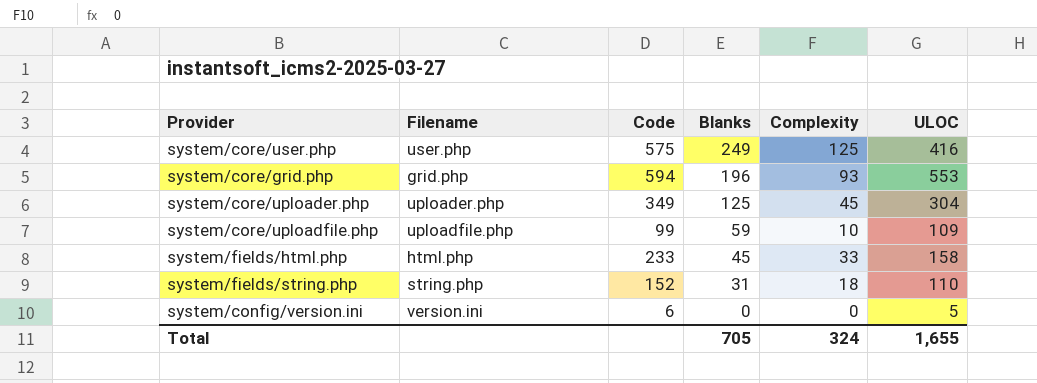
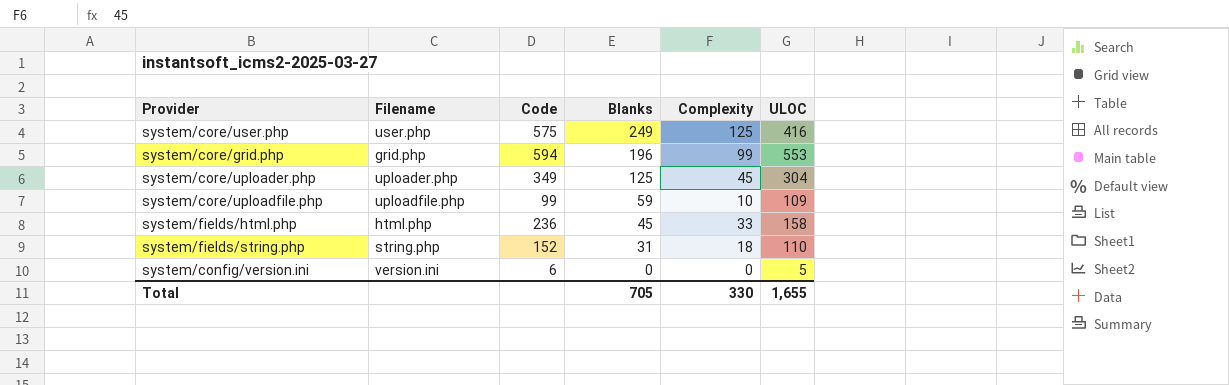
system/core/grid.php | Complexity: 93 -> 99
system/fields/html.php | Code: 233 -> 236
Total | Complexity: 324 -> 330

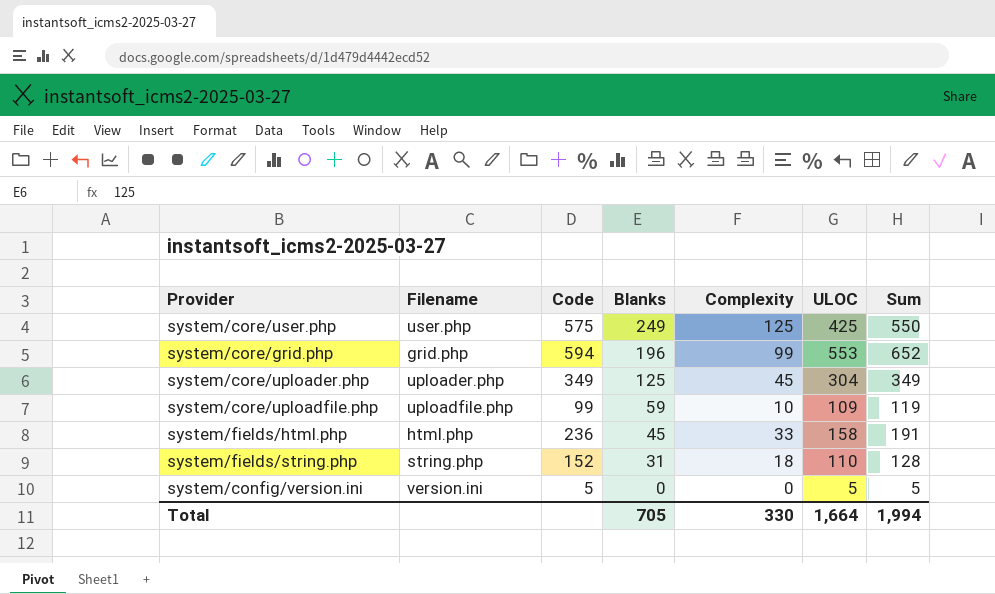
column Sum | formula: none -> [Complexity] + [ULOC]
system/core/user.php | ULOC: 416 -> 425
system/config/version.ini | Code: 6 -> 5
Total | ULOC: 1,655 -> 1,664

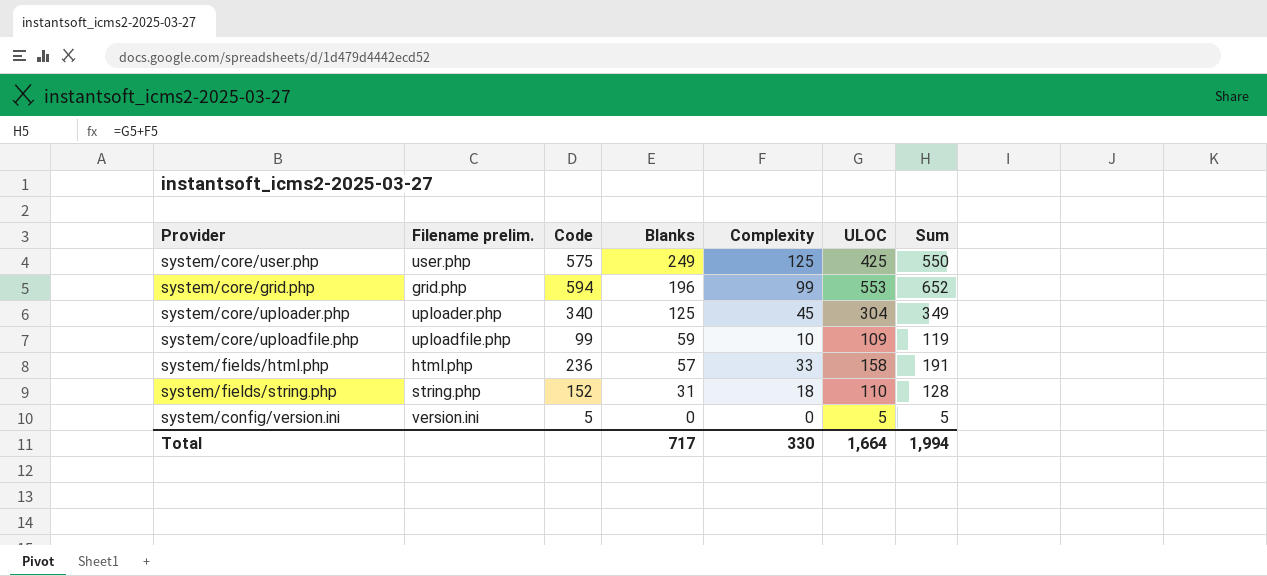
column name: Filename -> Filename prelim.
system/core/uploader.php | Code: 349 -> 340
system/fields/html.php | Blanks: 45 -> 57
Total | Blanks: 705 -> 717

